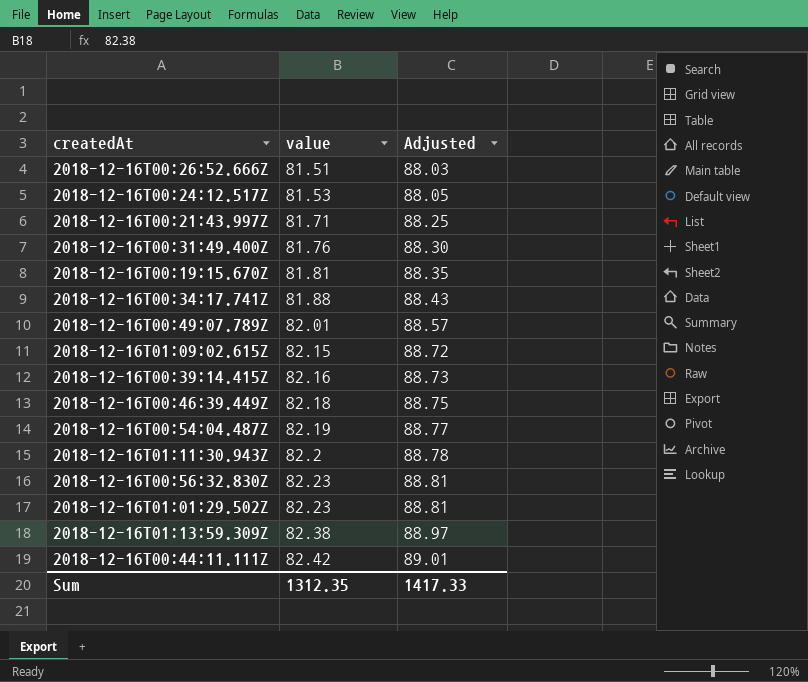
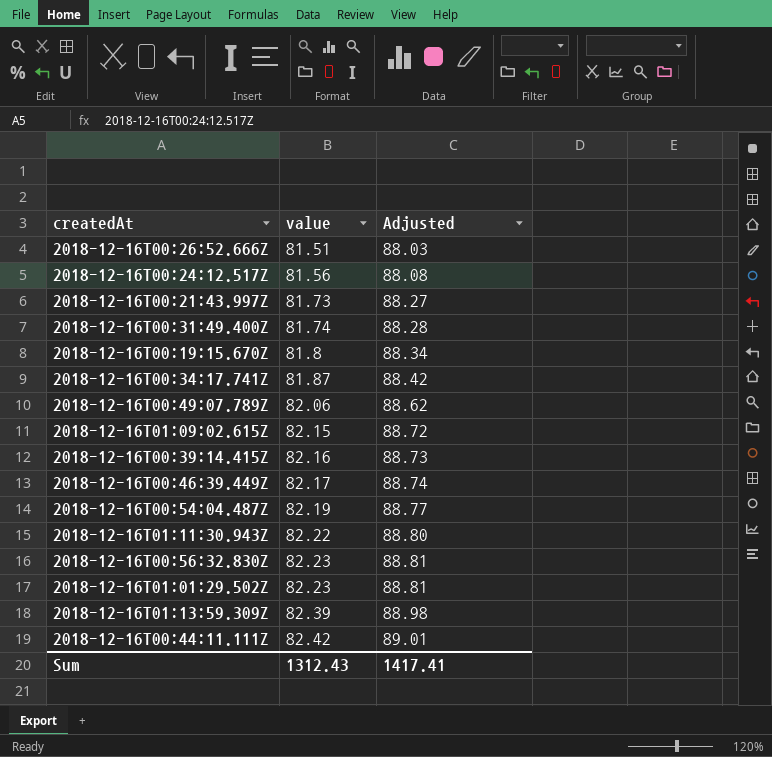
2018-12-16T00:24:12.517Z | value: 81.53 -> 81.56
2018-12-16T00:24:12.517Z | Adjusted: 88.05 -> 88.08
2018-12-16T00:21:43.997Z | value: 81.71 -> 81.73
2018-12-16T00:21:43.997Z | Adjusted: 88.25 -> 88.27
2018-12-16T00:31:49.400Z | value: 81.76 -> 81.74
2018-12-16T00:31:49.400Z | Adjusted: 88.30 -> 88.28
2018-12-16T00:19:15.670Z | value: 81.81 -> 81.8
2018-12-16T00:19:15.670Z | Adjusted: 88.35 -> 88.34
2018-12-16T00:34:17.741Z | value: 81.88 -> 81.87
2018-12-16T00:34:17.741Z | Adjusted: 88.43 -> 88.42
2018-12-16T00:49:07.789Z | value: 82.01 -> 82.06
2018-12-16T00:49:07.789Z | Adjusted: 88.57 -> 88.62
2018-12-16T00:46:39.449Z | value: 82.18 -> 82.17
2018-12-16T00:46:39.449Z | Adjusted: 88.75 -> 88.74
2018-12-16T01:11:30.943Z | value: 82.2 -> 82.22
2018-12-16T01:11:30.943Z | Adjusted: 88.78 -> 88.80
2018-12-16T01:13:59.309Z | value: 82.38 -> 82.39
2018-12-16T01:13:59.309Z | Adjusted: 88.97 -> 88.98
Sum | value: 1312.35 -> 1312.43
Sum | Adjusted: 1417.33 -> 1417.41

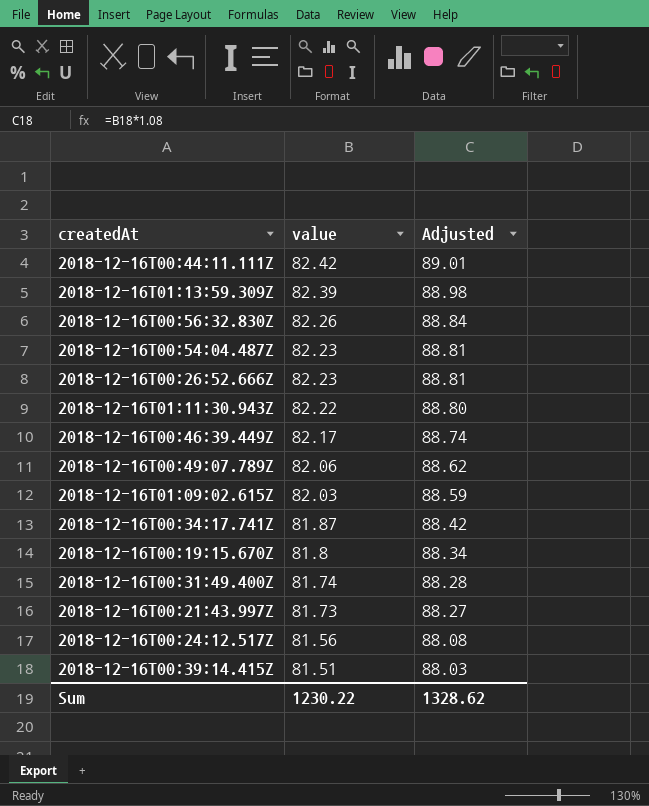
row order: value ascending -> value descending
row 2018-12-16T01:01:29.502Z: 82.23 | 88.81 -> none
2018-12-16T00:56:32.830Z | value: 82.23 -> 82.26
2018-12-16T00:56:32.830Z | Adjusted: 88.81 -> 88.84
2018-12-16T00:54:04.487Z | value: 82.19 -> 82.23
2018-12-16T00:54:04.487Z | Adjusted: 88.77 -> 88.81
2018-12-16T00:26:52.666Z | value: 81.51 -> 82.23
2018-12-16T00:26:52.666Z | Adjusted: 88.03 -> 88.81
2018-12-16T01:09:02.615Z | value: 82.15 -> 82.03
2018-12-16T01:09:02.615Z | Adjusted: 88.72 -> 88.59
2018-12-16T00:39:14.415Z | value: 82.16 -> 81.51
2018-12-16T00:39:14.415Z | Adjusted: 88.73 -> 88.03
Sum | value: 1312.43 -> 1230.22
Sum | Adjusted: 1417.41 -> 1328.62

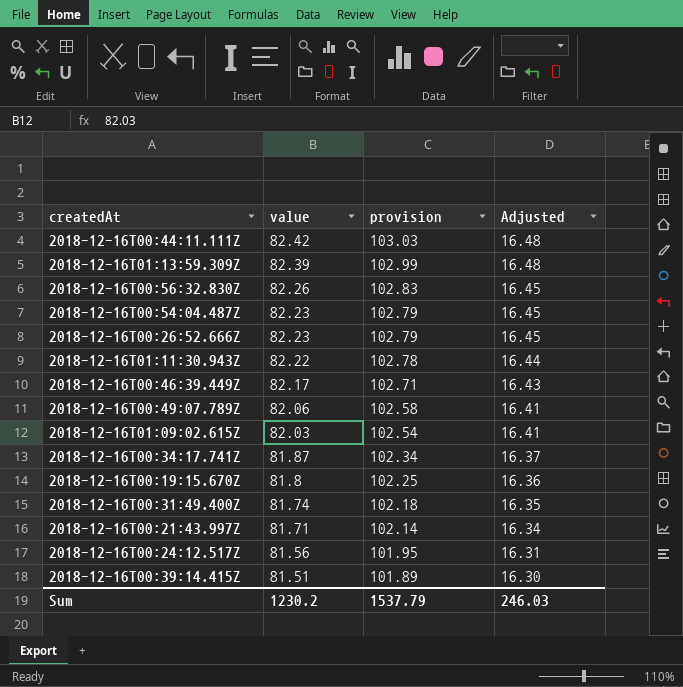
column provision | formula: none -> [value] * 1.25
column Adjusted | formula: [value] * 1.08 -> [value] * 0.2
2018-12-16T00:21:43.997Z | value: 81.73 -> 81.71
Sum | value: 1230.22 -> 1230.2
Sum | Adjusted: 1328.62 -> 246.03

